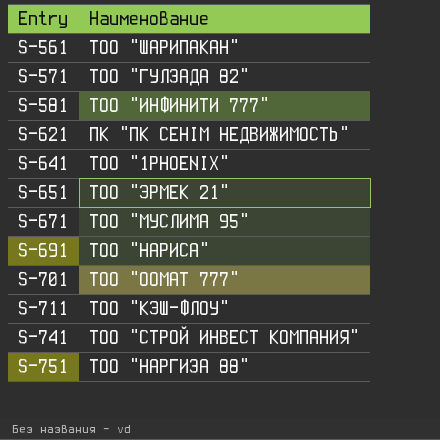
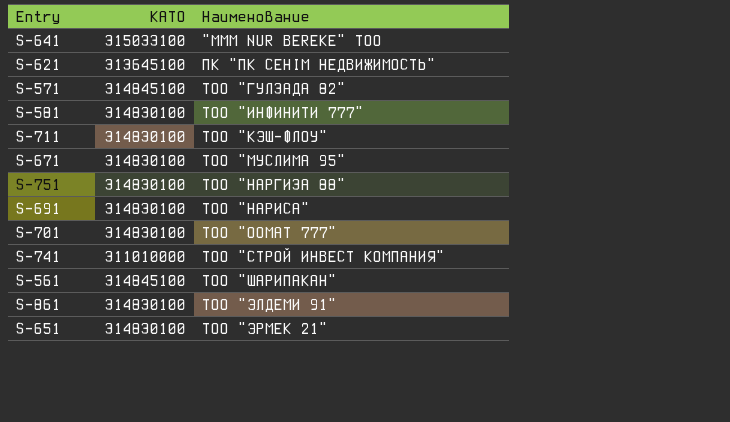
row order: Entry ascending -> Наименование ascending
column КАТО | position: none -> 2
S-641 | Наименование: ТОО "1PHOENIX" -> "MMM NUR BEREKE" ТОО
row S-861: none -> 314830100 | ТОО "ЭЛДЕМИ 91"

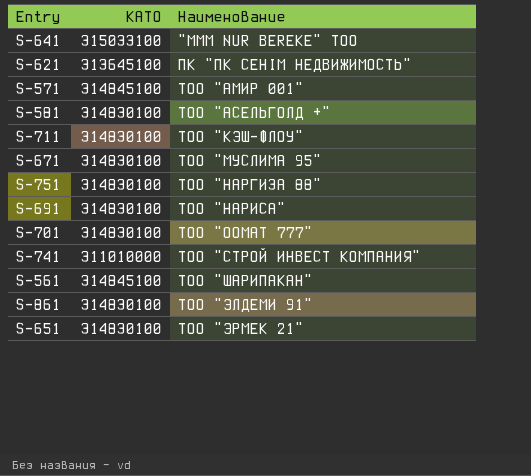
S-571 | Наименование: ТОО "ГУЛЗАДА 82" -> ТОО "АМИР 001"
S-581 | Наименование: ТОО "ИНФИНИТИ 777" -> ТОО "АСЕЛЬГОЛД +"

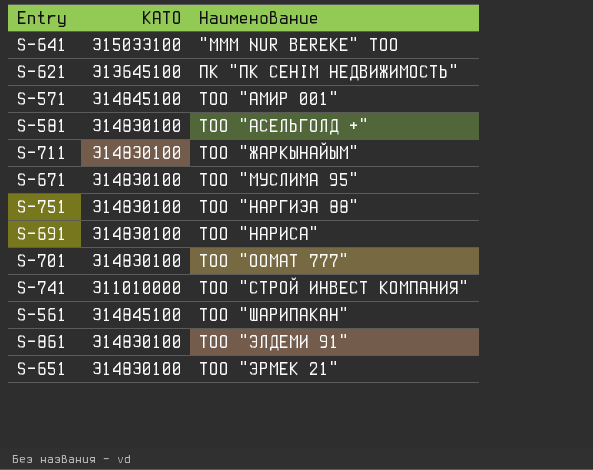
S-711 | Наименование: ТОО "КЭШ-ФЛОУ" -> ТОО "ЖАРКЫНАЙЫМ"

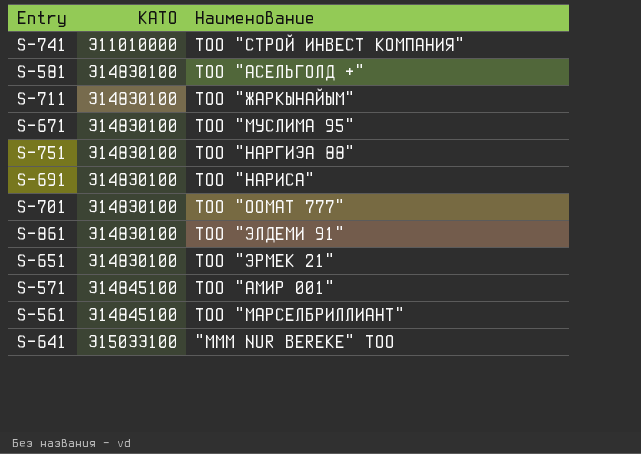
row order: Наименование ascending -> КАТО ascending
row S-621: 313645100 | ПК "ПК СЕНІМ НЕДВИЖИМОСТЬ" -> none
S-561 | Наименование: ТОО "ШАРИПАКАН" -> ТОО "МАРСЕЛБРИЛЛИАНТ"

